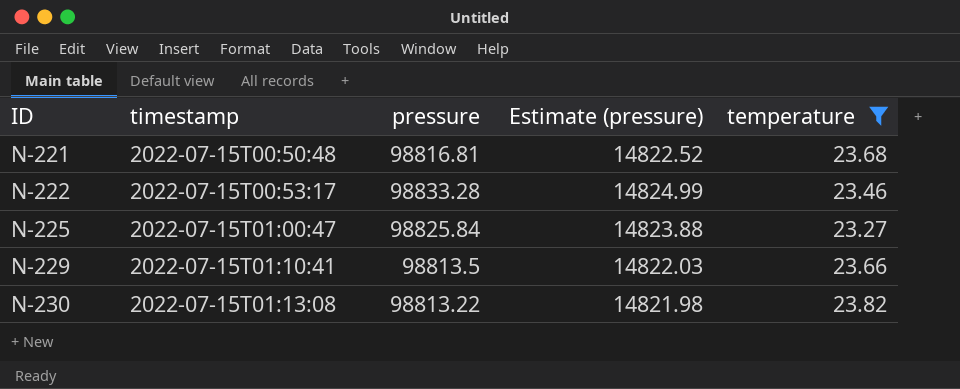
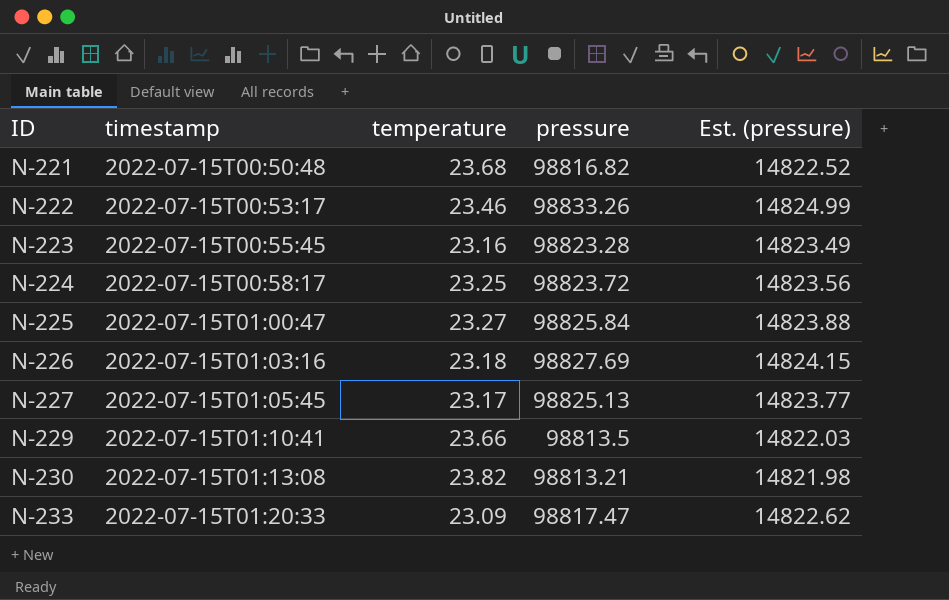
filter: temperature >= 23.27 -> none
column temperature | position: 5 -> 3
column name: Estimate (pressure) -> Est. (pressure)
N-221 | pressure: 98816.81 -> 98816.82
N-222 | pressure: 98833.28 -> 98833.26
N-230 | pressure: 98813.22 -> 98813.21

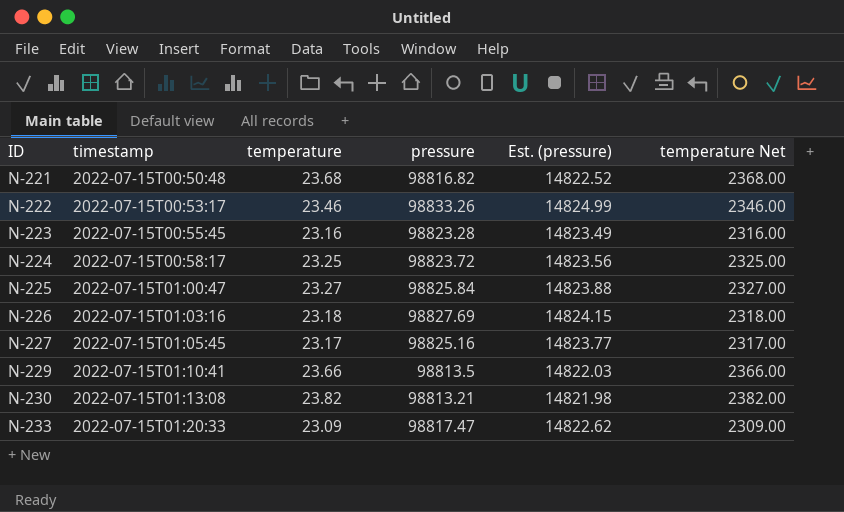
column temperature Net | formula: none -> [temperature] * 100
N-227 | pressure: 98825.13 -> 98825.16

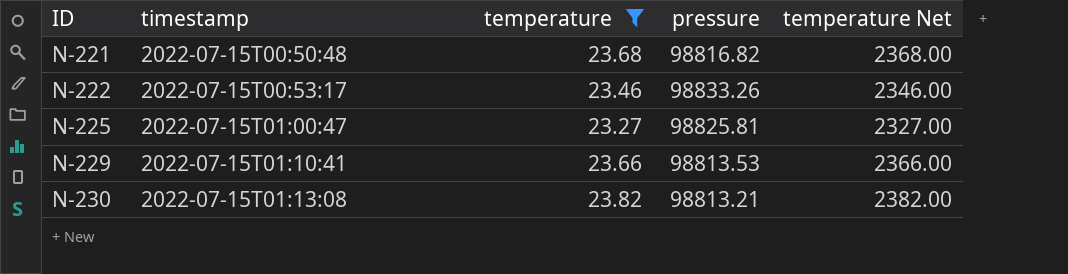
filter: none -> temperature >= 23.27
column Est. (pressure) | formula: [pressure] * 0.15 -> none
N-225 | pressure: 98825.84 -> 98825.81
N-229 | pressure: 98813.5 -> 98813.53

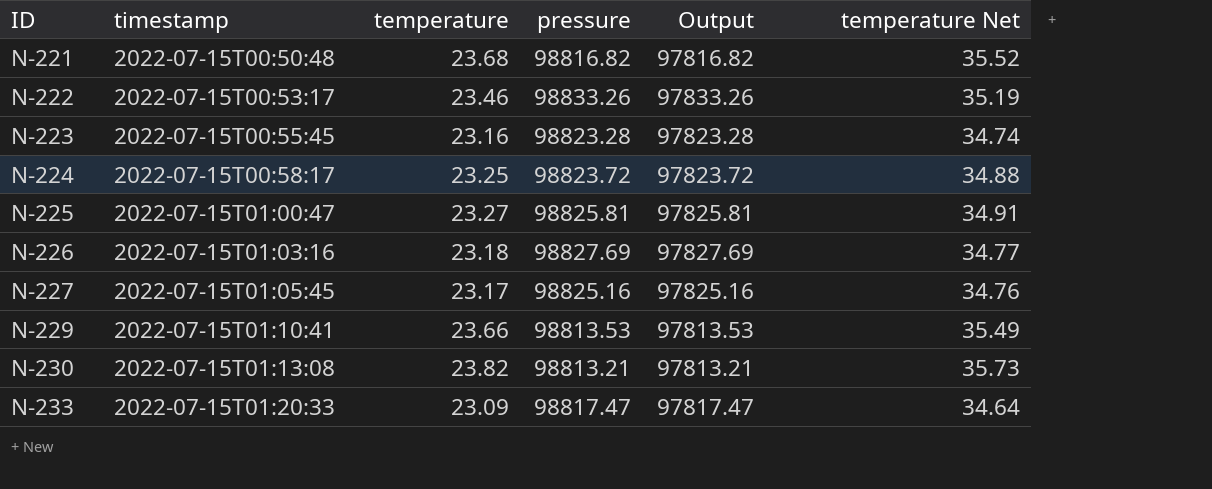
filter: temperature >= 23.27 -> none
column Output | formula: none -> [pressure] - 1000
column temperature Net | formula: [temperature] * 100 -> [temperature] * 1.5

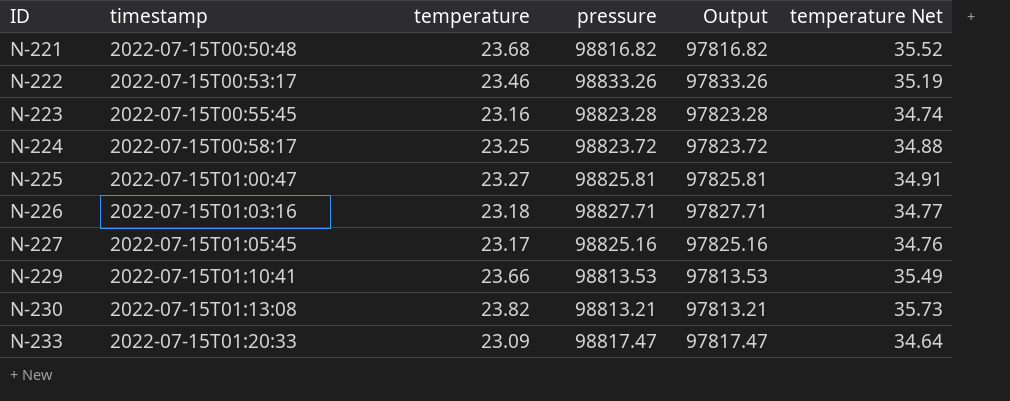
N-226 | pressure: 98827.69 -> 98827.71
N-226 | Output: 97827.69 -> 97827.71

